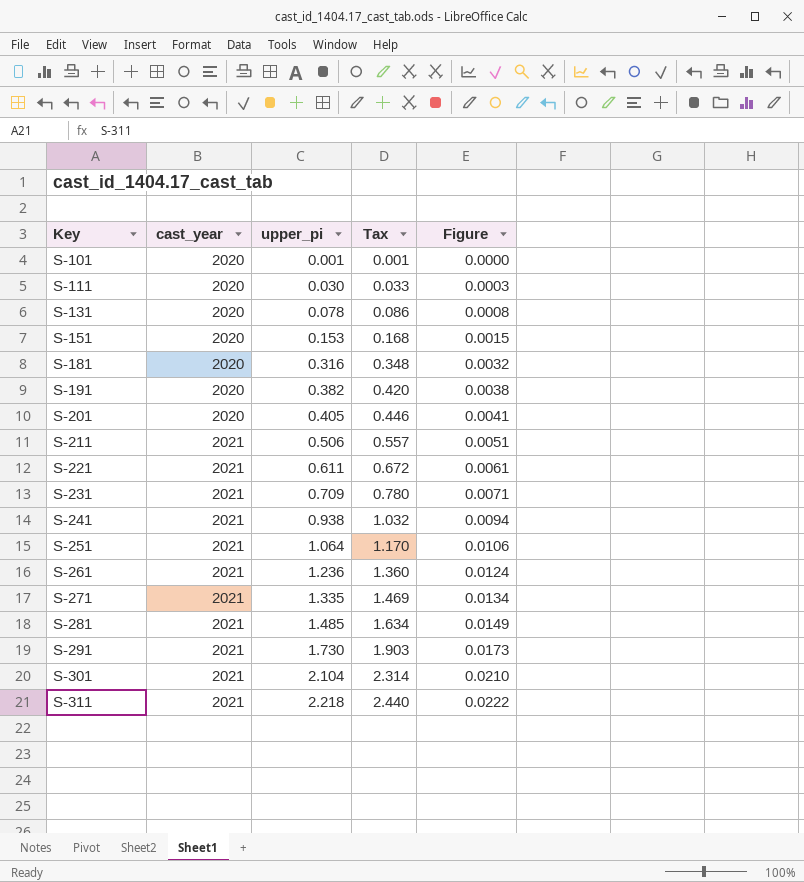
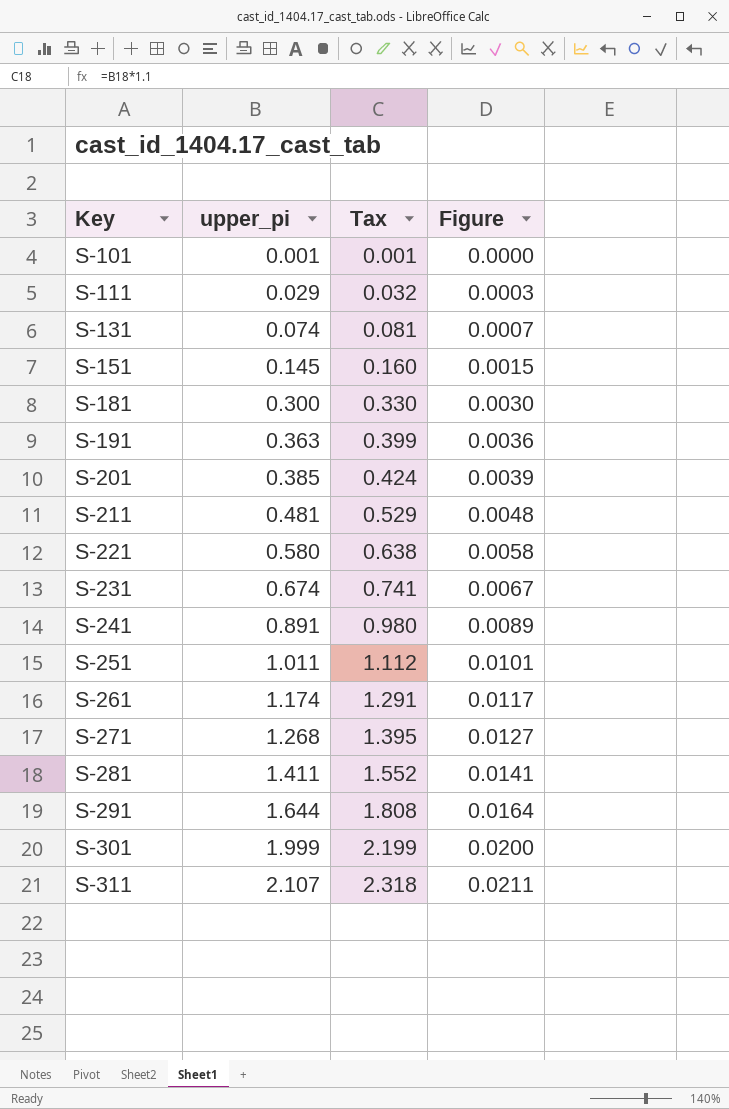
column cast_year | position: 2 -> none
S-111 | upper_pi: 0.030 -> 0.029
S-111 | Tax: 0.033 -> 0.032
S-131 | upper_pi: 0.078 -> 0.074
S-131 | Tax: 0.086 -> 0.081
S-131 | Figure: 0.0008 -> 0.0007
S-151 | upper_pi: 0.153 -> 0.145
S-151 | Tax: 0.168 -> 0.160
S-181 | upper_pi: 0.316 -> 0.300
S-181 | Tax: 0.348 -> 0.330
S-181 | Figure: 0.0032 -> 0.0030
S-191 | upper_pi: 0.382 -> 0.363
S-191 | Tax: 0.420 -> 0.399
S-191 | Figure: 0.0038 -> 0.0036
S-201 | upper_pi: 0.405 -> 0.385
S-201 | Tax: 0.446 -> 0.424
S-201 | Figure: 0.0041 -> 0.0039
S-211 | upper_pi: 0.506 -> 0.481
S-211 | Tax: 0.557 -> 0.529
S-211 | Figure: 0.0051 -> 0.0048
S-221 | upper_pi: 0.611 -> 0.580
S-221 | Tax: 0.672 -> 0.638
S-221 | Figure: 0.0061 -> 0.0058
S-231 | upper_pi: 0.709 -> 0.674
S-231 | Tax: 0.780 -> 0.741
S-231 | Figure: 0.0071 -> 0.0067
S-241 | upper_pi: 0.938 -> 0.891
S-241 | Tax: 1.032 -> 0.980
S-241 | Figure: 0.0094 -> 0.0089
S-251 | upper_pi: 1.064 -> 1.011
S-251 | Tax: 1.170 -> 1.112
S-251 | Figure: 0.0106 -> 0.0101
S-261 | upper_pi: 1.236 -> 1.174
S-261 | Tax: 1.360 -> 1.291
S-261 | Figure: 0.0124 -> 0.0117
S-271 | upper_pi: 1.335 -> 1.268
S-271 | Tax: 1.469 -> 1.395
S-271 | Figure: 0.0134 -> 0.0127
S-281 | upper_pi: 1.485 -> 1.411
S-281 | Tax: 1.634 -> 1.552
S-281 | Figure: 0.0149 -> 0.0141
S-291 | upper_pi: 1.730 -> 1.644
S-291 | Tax: 1.903 -> 1.808
S-291 | Figure: 0.0173 -> 0.0164
S-301 | upper_pi: 2.104 -> 1.999
S-301 | Tax: 2.314 -> 2.199
S-301 | Figure: 0.0210 -> 0.0200
S-311 | upper_pi: 2.218 -> 2.107
S-311 | Tax: 2.440 -> 2.318
S-311 | Figure: 0.0222 -> 0.0211

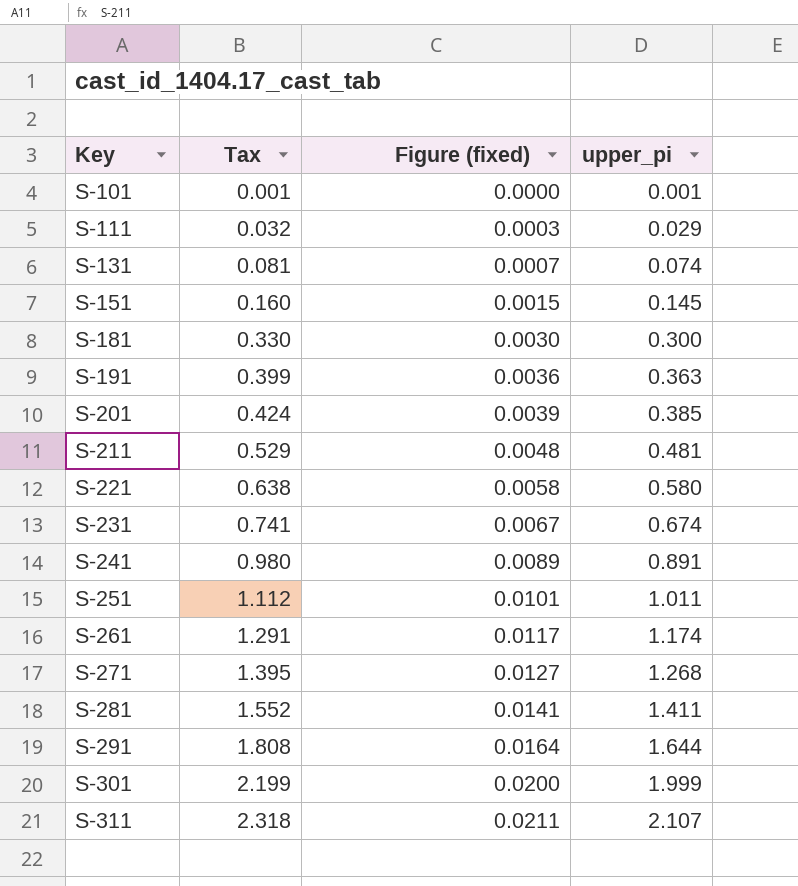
column name: Figure -> Figure (fixed)
column upper_pi | position: 2 -> 4

